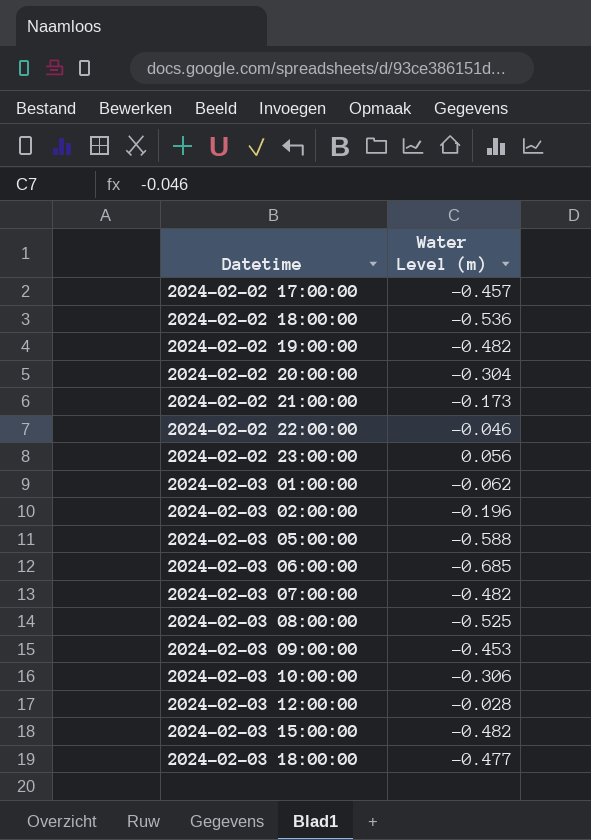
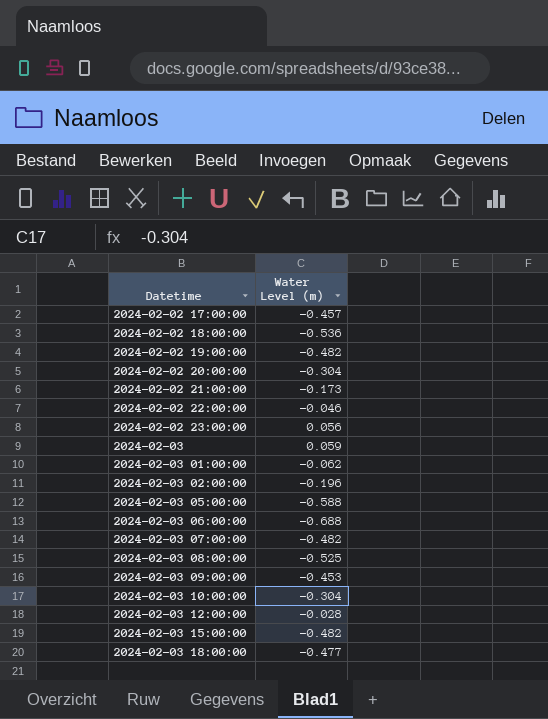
row 2024-02-03: none -> 0.059
2024-02-03 06:00:00 | Water Level (m): -0.685 -> -0.688
2024-02-03 10:00:00 | Water Level (m): -0.306 -> -0.304

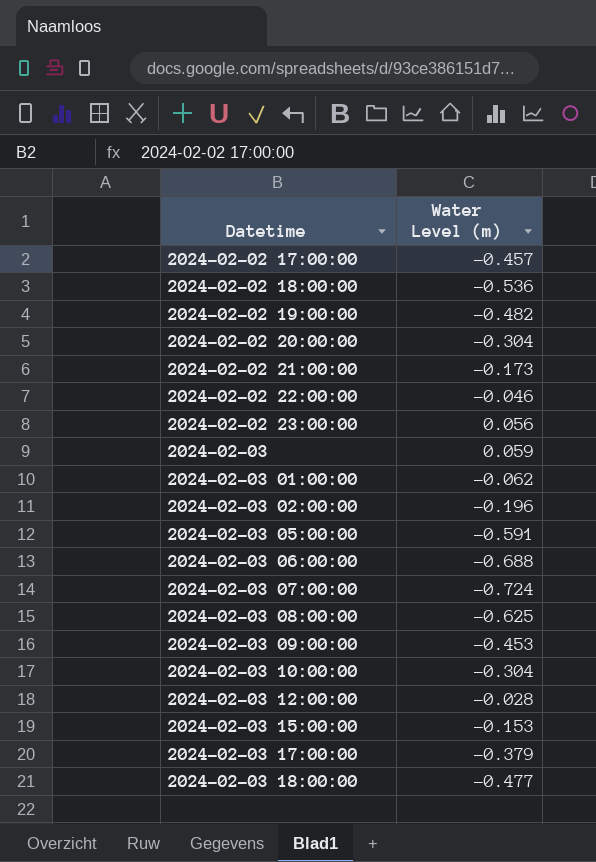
2024-02-03 05:00:00 | Water Level (m): -0.588 -> -0.591
2024-02-03 07:00:00 | Water Level (m): -0.482 -> -0.724
2024-02-03 08:00:00 | Water Level (m): -0.525 -> -0.625
2024-02-03 15:00:00 | Water Level (m): -0.482 -> -0.153
row 2024-02-03 17:00:00: none -> -0.379

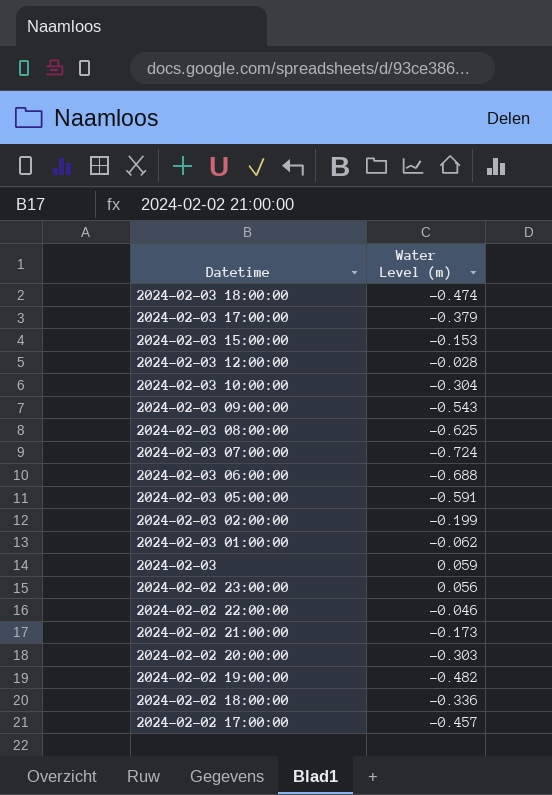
row order: Datetime ascending -> Datetime descending
2024-02-03 18:00:00 | Water Level (m): -0.477 -> -0.474
2024-02-03 09:00:00 | Water Level (m): -0.453 -> -0.543
2024-02-03 02:00:00 | Water Level (m): -0.196 -> -0.199
2024-02-02 20:00:00 | Water Level (m): -0.304 -> -0.303
2024-02-02 18:00:00 | Water Level (m): -0.536 -> -0.336

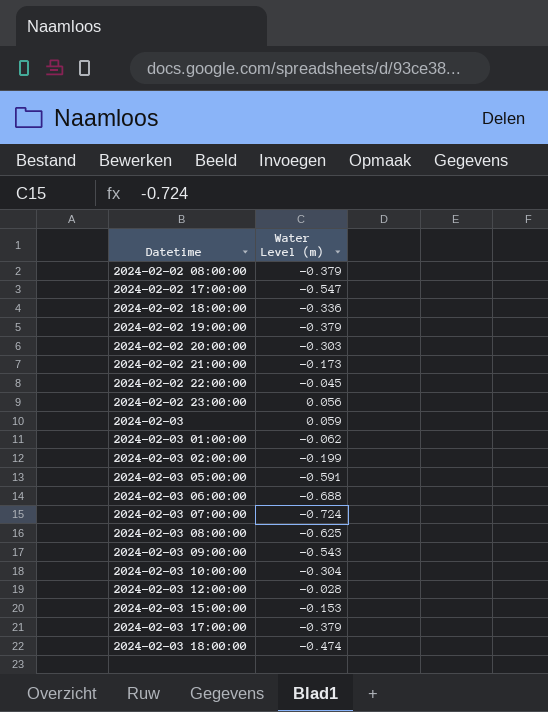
row order: Datetime descending -> Datetime ascending
row 2024-02-02 08:00:00: none -> -0.379
2024-02-02 17:00:00 | Water Level (m): -0.457 -> -0.547
2024-02-02 19:00:00 | Water Level (m): -0.482 -> -0.379
2024-02-02 22:00:00 | Water Level (m): -0.046 -> -0.045

